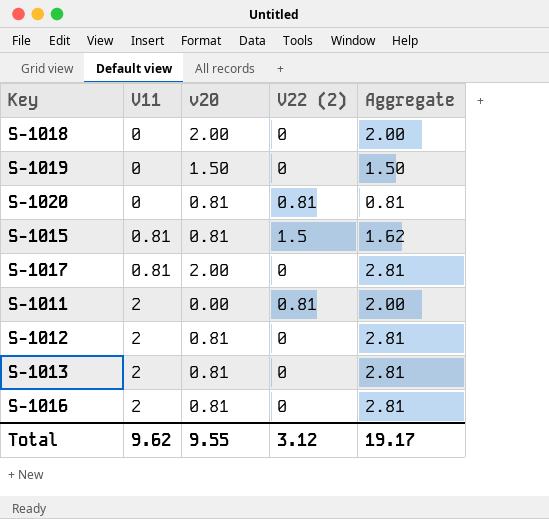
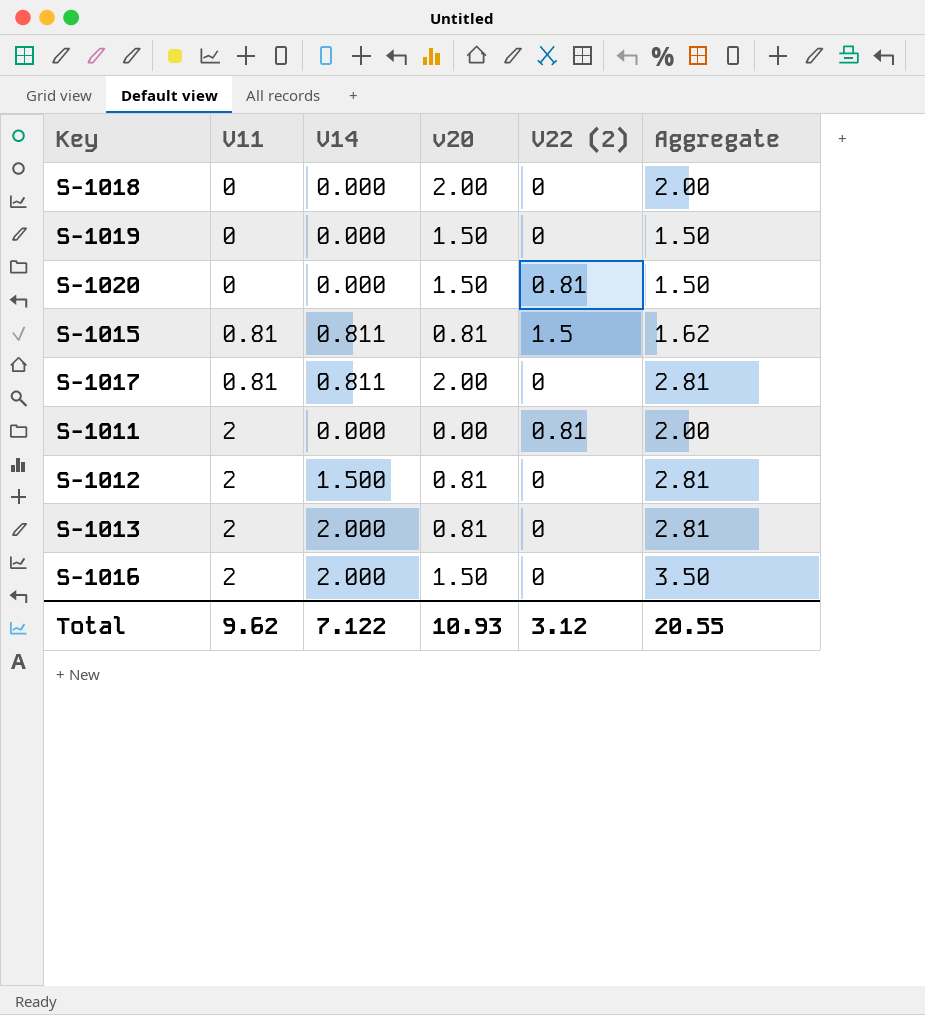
column V14 | position: none -> 3
S-1020 | v20: 0.81 -> 1.50
S-1020 | Aggregate: 0.81 -> 1.50
S-1016 | v20: 0.81 -> 1.50
S-1016 | Aggregate: 2.81 -> 3.50
Total | v20: 9.55 -> 10.93
Total | Aggregate: 19.17 -> 20.55

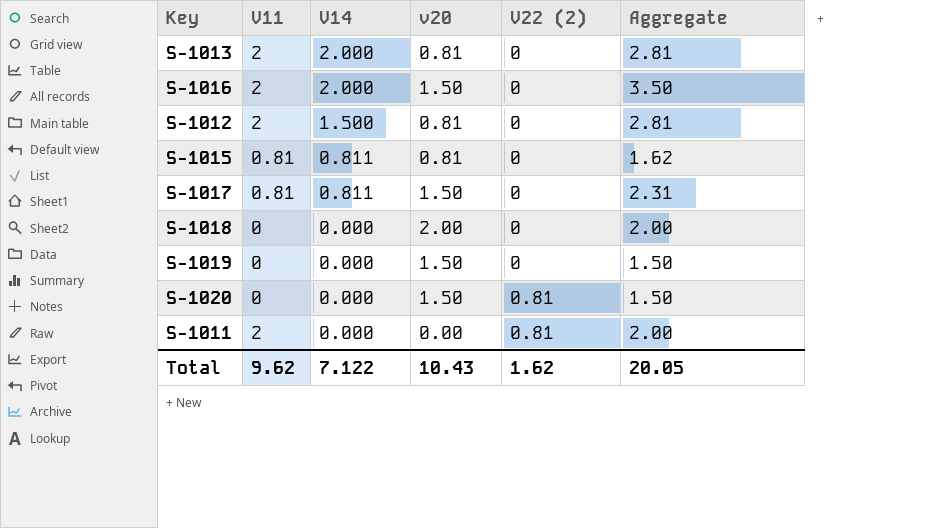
row order: V11 ascending -> V14 descending
S-1015 | V22 (2): 1.5 -> 0
S-1017 | v20: 2.00 -> 1.50
S-1017 | Aggregate: 2.81 -> 2.31
Total | v20: 10.93 -> 10.43
Total | V22 (2): 3.12 -> 1.62
Total | Aggregate: 20.55 -> 20.05

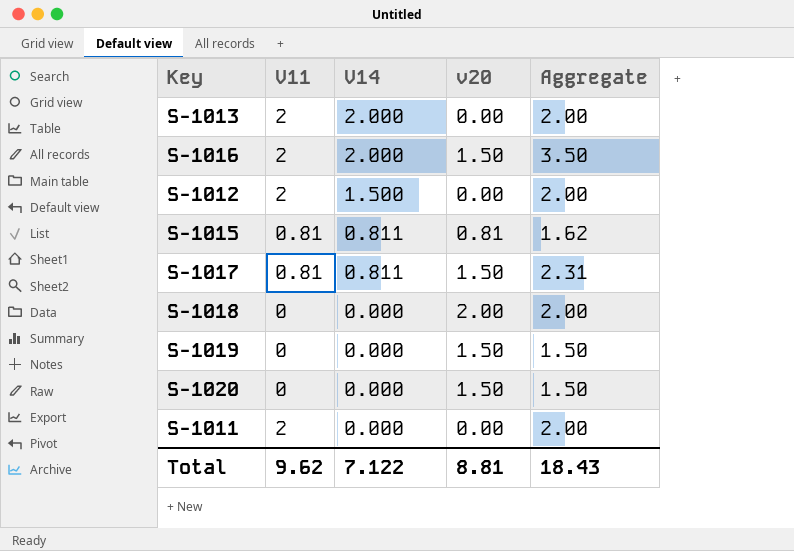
column V22 (2) | position: 5 -> none
S-1013 | v20: 0.81 -> 0.00
S-1013 | Aggregate: 2.81 -> 2.00
S-1012 | v20: 0.81 -> 0.00
S-1012 | Aggregate: 2.81 -> 2.00
Total | v20: 10.43 -> 8.81
Total | Aggregate: 20.05 -> 18.43

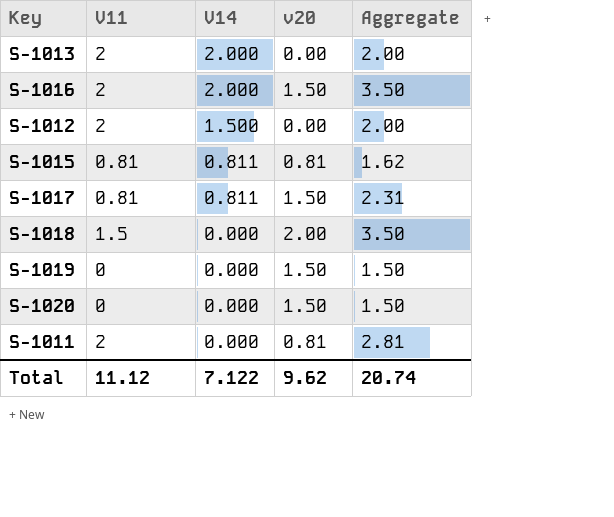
S-1018 | V11: 0 -> 1.5
S-1018 | Aggregate: 2.00 -> 3.50
S-1011 | v20: 0.00 -> 0.81
S-1011 | Aggregate: 2.00 -> 2.81
Total | V11: 9.62 -> 11.12
Total | v20: 8.81 -> 9.62
Total | Aggregate: 18.43 -> 20.74

